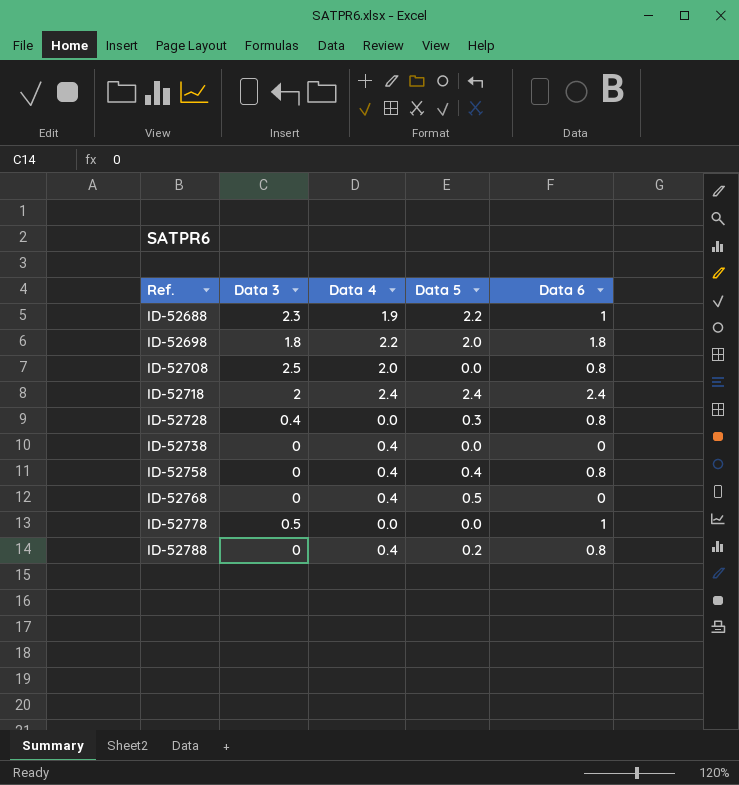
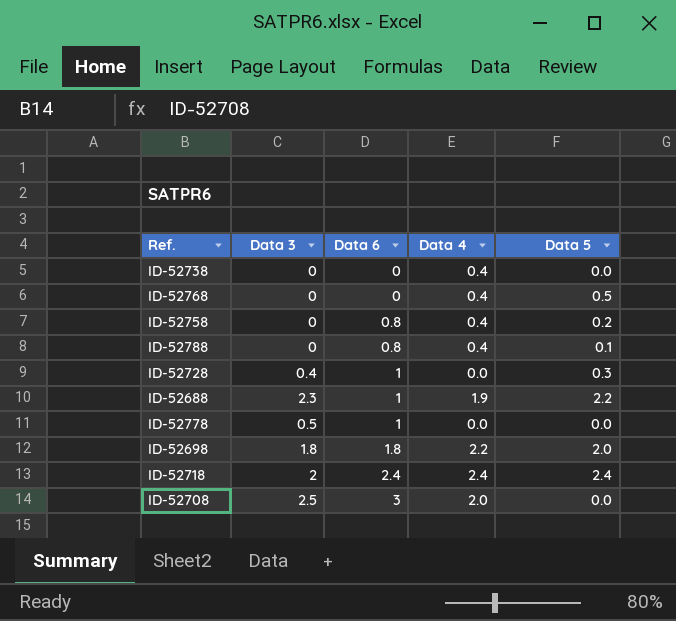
row order: Ref. ascending -> Data 6 ascending
column Data 6 | position: 5 -> 3
ID-52758 | Data 5: 0.4 -> 0.2
ID-52788 | Data 5: 0.2 -> 0.1
ID-52728 | Data 6: 0.8 -> 1
ID-52708 | Data 6: 0.8 -> 3

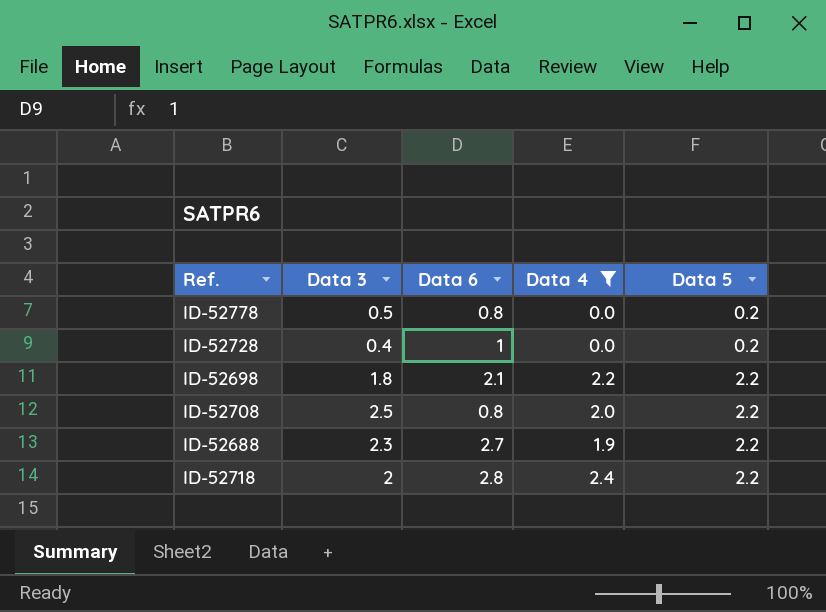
filter: none -> Data 4 != 0.4
row order: Data 6 ascending -> Data 5 ascending
ID-52778 | Data 6: 1 -> 0.8
ID-52778 | Data 5: 0.0 -> 0.2
ID-52728 | Data 5: 0.3 -> 0.2
ID-52698 | Data 6: 1.8 -> 2.1
ID-52698 | Data 5: 2.0 -> 2.2
ID-52708 | Data 6: 3 -> 0.8
ID-52708 | Data 5: 0.0 -> 2.2
ID-52688 | Data 6: 1 -> 2.7
ID-52718 | Data 6: 2.4 -> 2.8
ID-52718 | Data 5: 2.4 -> 2.2

